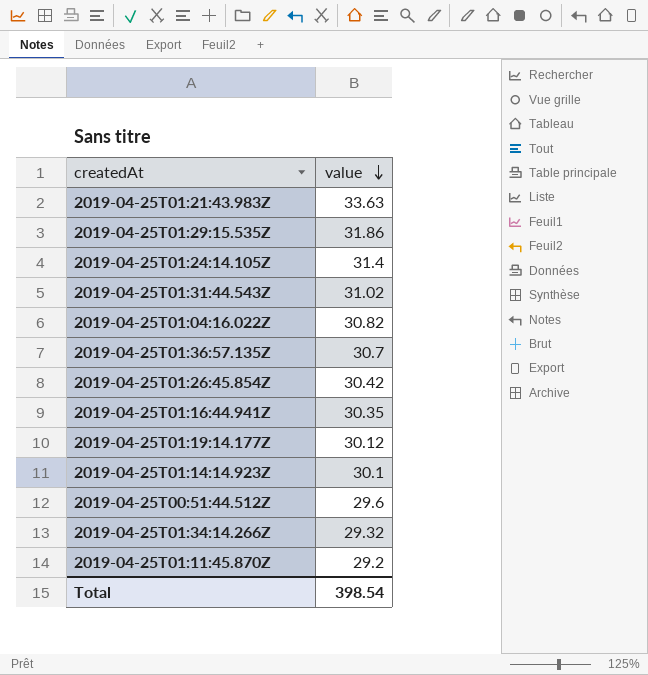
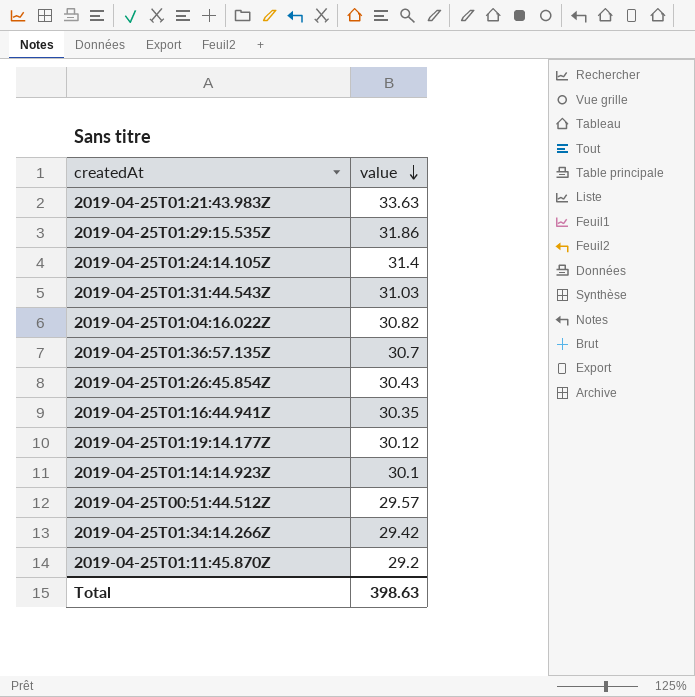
2019-04-25T01:31:44.543Z | value: 31.02 -> 31.03
2019-04-25T01:26:45.854Z | value: 30.42 -> 30.43
2019-04-25T00:51:44.512Z | value: 29.6 -> 29.57
2019-04-25T01:34:14.266Z | value: 29.32 -> 29.42
Total | value: 398.54 -> 398.63

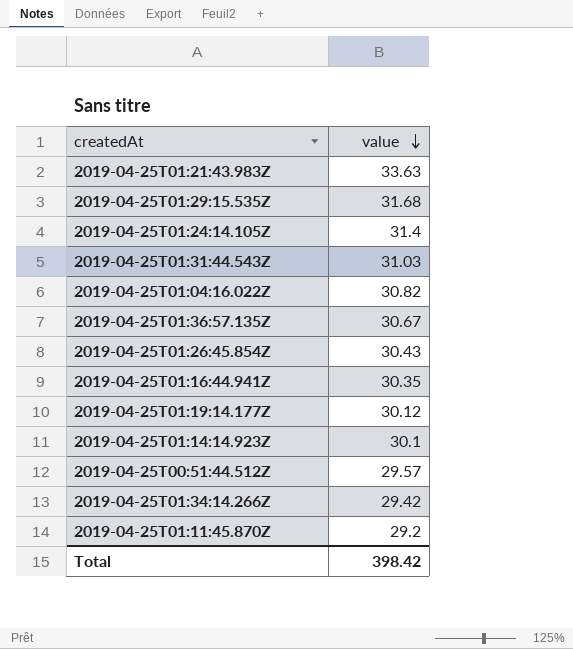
2019-04-25T01:29:15.535Z | value: 31.86 -> 31.68
2019-04-25T01:36:57.135Z | value: 30.7 -> 30.67
Total | value: 398.63 -> 398.42

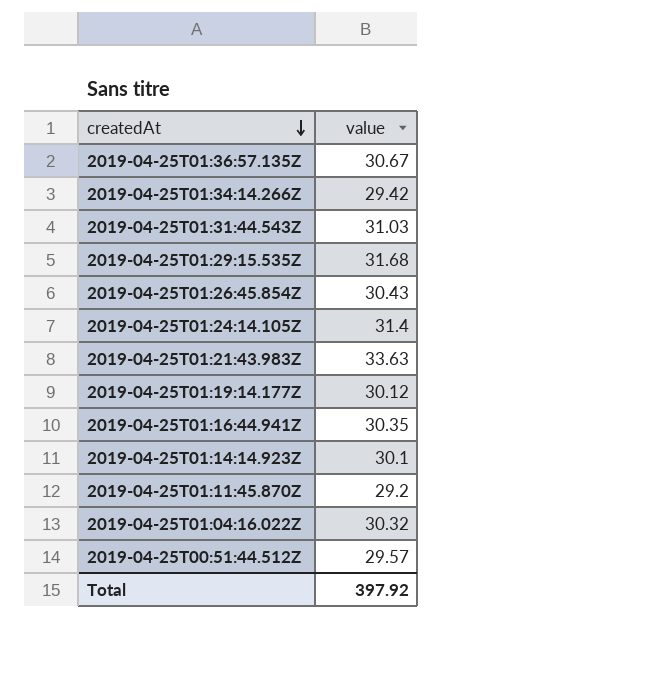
row order: value descending -> createdAt descending
2019-04-25T01:04:16.022Z | value: 30.82 -> 30.32
Total | value: 398.42 -> 397.92

